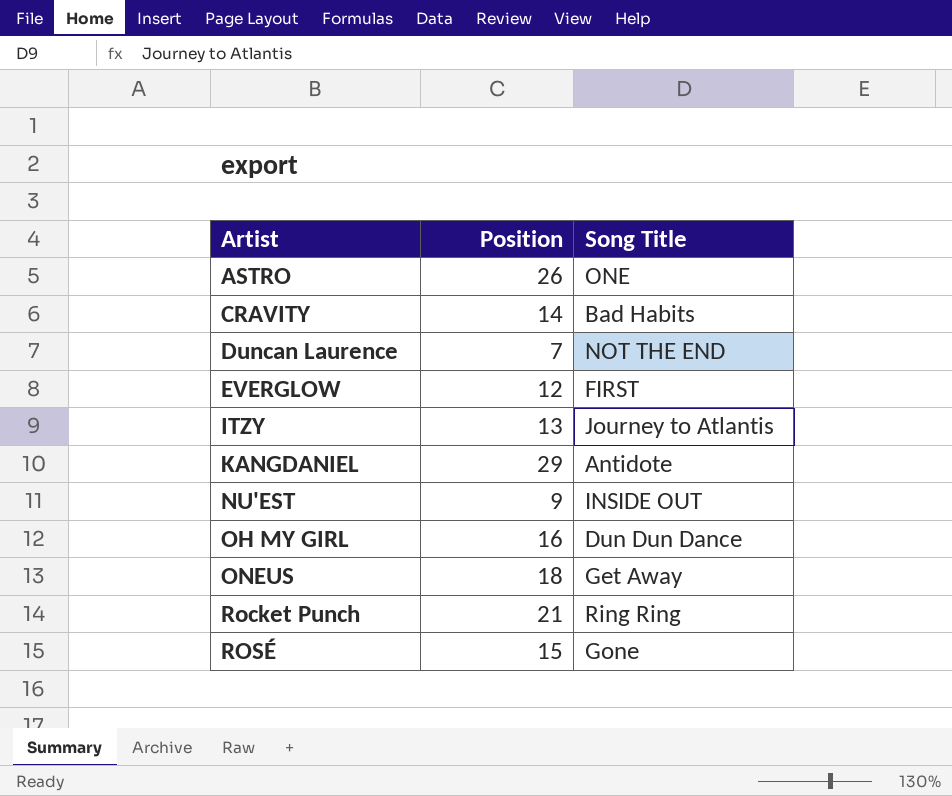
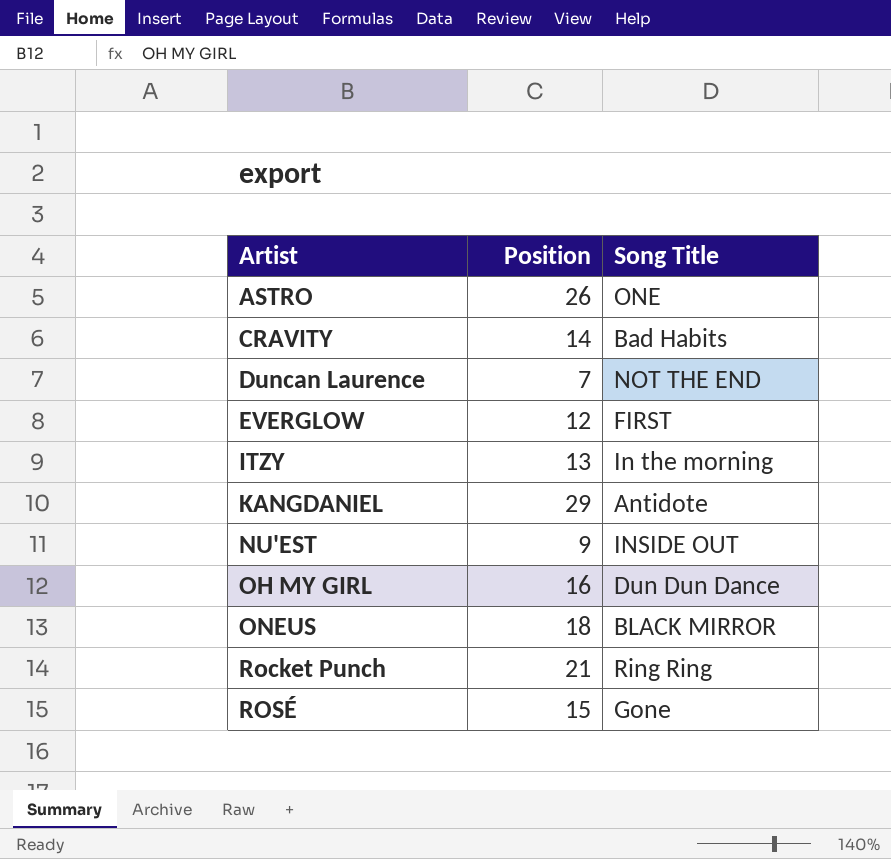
ITZY | Song Title: Journey to Atlantis -> In the morning
ONEUS | Song Title: Get Away -> BLACK MIRROR

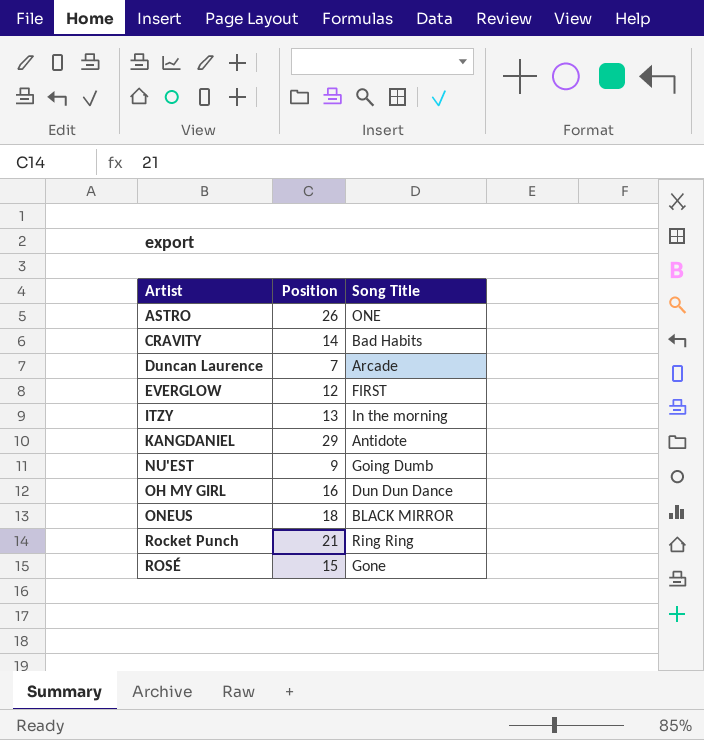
Duncan Laurence | Song Title: NOT THE END -> Arcade
NU'EST | Song Title: INSIDE OUT -> Going Dumb

